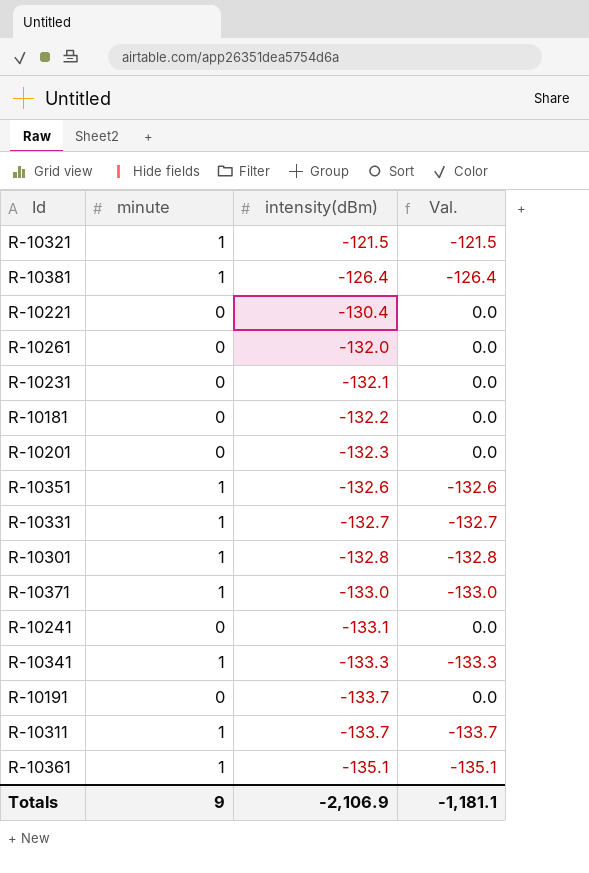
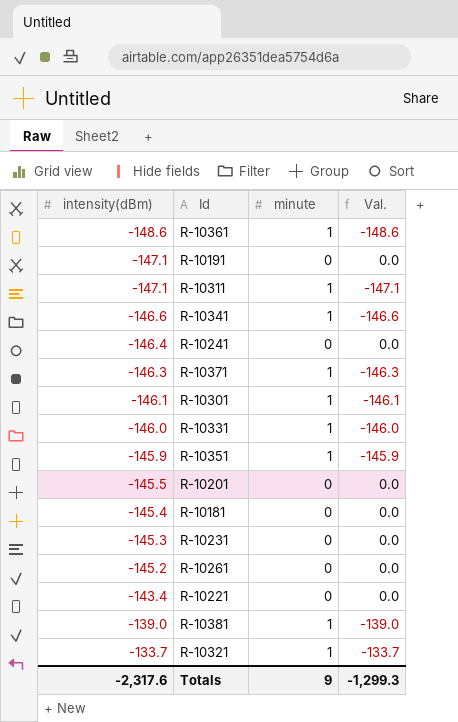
row order: intensity(dBm) descending -> intensity(dBm) ascending
column intensity(dBm) | position: 3 -> 1
R-10361 | intensity(dBm): -135.1 -> -148.6
R-10361 | Val.: -135.1 -> -148.6
R-10191 | intensity(dBm): -133.7 -> -147.1
R-10311 | intensity(dBm): -133.7 -> -147.1
R-10311 | Val.: -133.7 -> -147.1
R-10341 | intensity(dBm): -133.3 -> -146.6
R-10341 | Val.: -133.3 -> -146.6
R-10241 | intensity(dBm): -133.1 -> -146.4
R-10371 | intensity(dBm): -133.0 -> -146.3
R-10371 | Val.: -133.0 -> -146.3
R-10301 | intensity(dBm): -132.8 -> -146.1
R-10301 | Val.: -132.8 -> -146.1
R-10331 | intensity(dBm): -132.7 -> -146.0
R-10331 | Val.: -132.7 -> -146.0
R-10351 | intensity(dBm): -132.6 -> -145.9
R-10351 | Val.: -132.6 -> -145.9
R-10201 | intensity(dBm): -132.3 -> -145.5
R-10181 | intensity(dBm): -132.2 -> -145.4
R-10231 | intensity(dBm): -132.1 -> -145.3
R-10261 | intensity(dBm): -132.0 -> -145.2
R-10221 | intensity(dBm): -130.4 -> -143.4
R-10381 | intensity(dBm): -126.4 -> -139.0
R-10381 | Val.: -126.4 -> -139.0
R-10321 | intensity(dBm): -121.5 -> -133.7
R-10321 | Val.: -121.5 -> -133.7
Totals | intensity(dBm): -2,106.9 -> -2,317.6
Totals | Val.: -1,181.1 -> -1,299.3

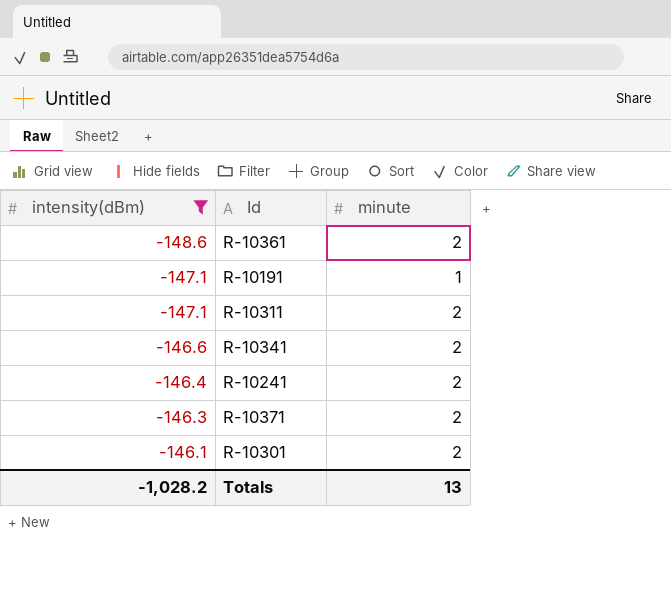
filter: none -> intensity(dBm) <= -146.1
column Val. | formula: [intensity(dBm)] * [minute] -> none
R-10361 | minute: 1 -> 2
R-10191 | minute: 0 -> 1
R-10311 | minute: 1 -> 2
R-10341 | minute: 1 -> 2
R-10241 | minute: 0 -> 2
R-10371 | minute: 1 -> 2
R-10301 | minute: 1 -> 2
Totals | intensity(dBm): -2,317.6 -> -1,028.2
Totals | minute: 9 -> 13

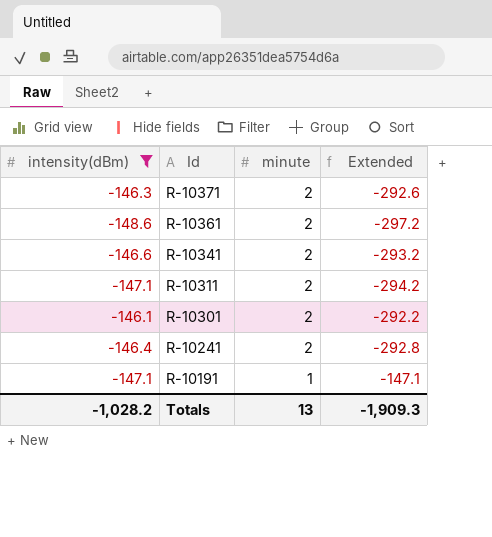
row order: intensity(dBm) ascending -> Id descending
column Extended | formula: none -> [intensity(dBm)] * [minute]

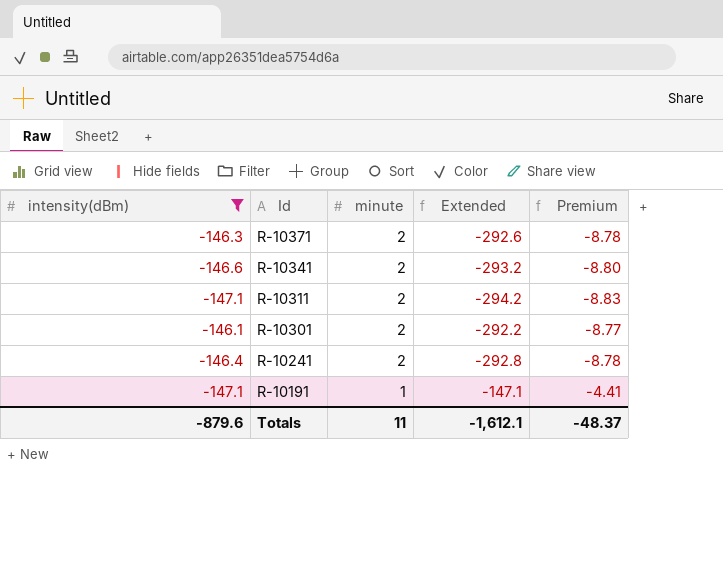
column Premium | formula: none -> [Extended] * 0.03
row R-10361: -148.6 | 2 | -297.2 -> none
Totals | intensity(dBm): -1,028.2 -> -879.6
Totals | minute: 13 -> 11
Totals | Extended: -1,909.3 -> -1,612.1

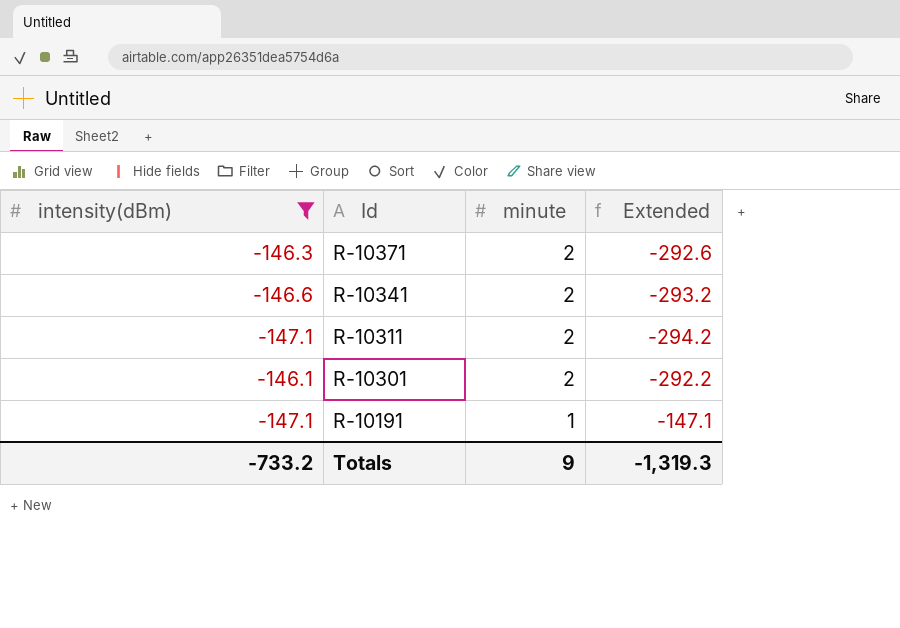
column Premium | formula: [Extended] * 0.03 -> none
row R-10241: -146.4 | 2 | -292.8 | -8.78 -> none
Totals | intensity(dBm): -879.6 -> -733.2
Totals | minute: 11 -> 9
Totals | Extended: -1,612.1 -> -1,319.3

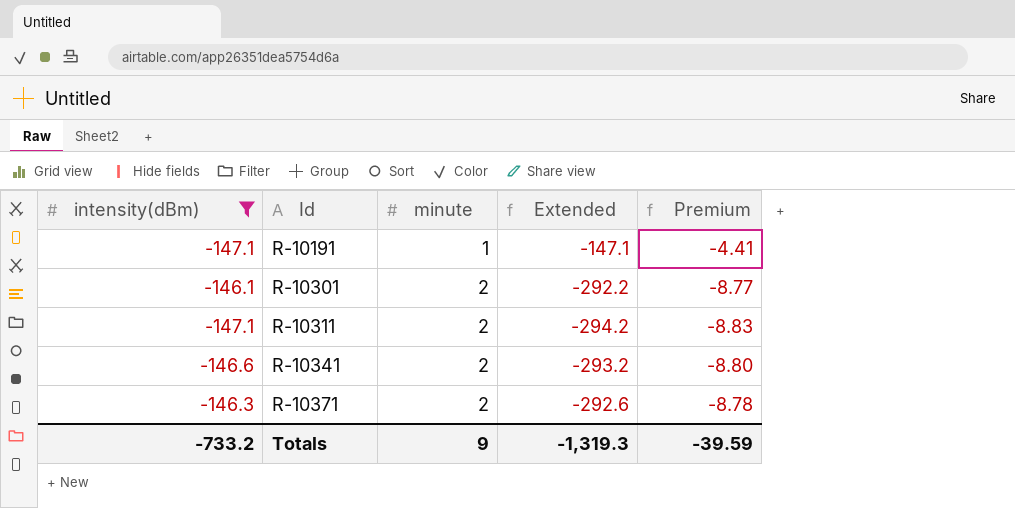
row order: Id descending -> Id ascending
column Premium | formula: none -> [Extended] * 0.03

